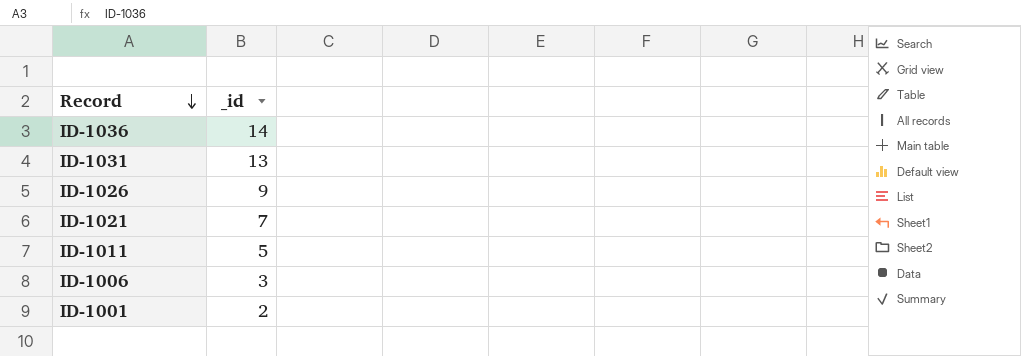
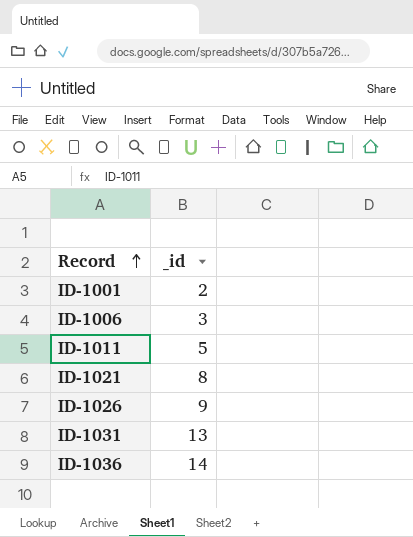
row order: Record descending -> Record ascending
ID-1021 | _id: 7 -> 8

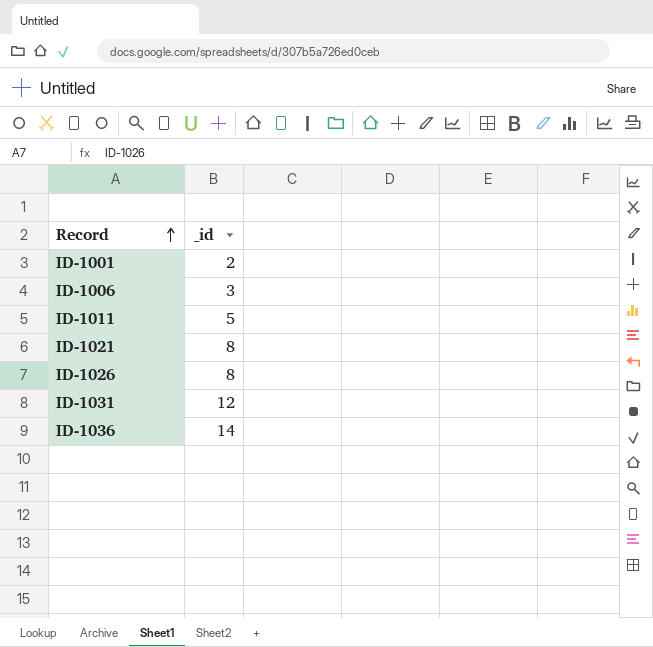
ID-1026 | _id: 9 -> 8
ID-1031 | _id: 13 -> 12

